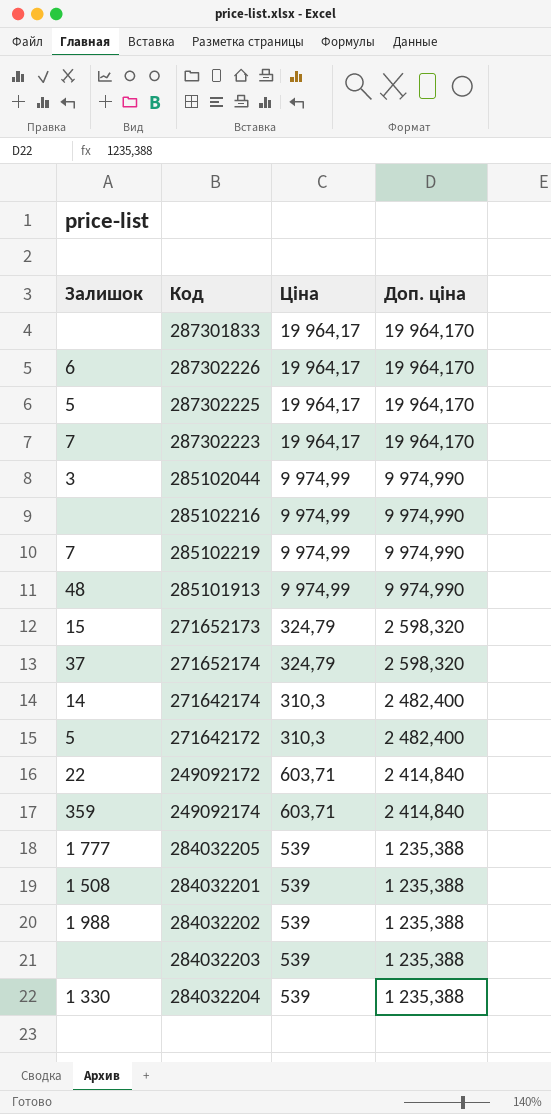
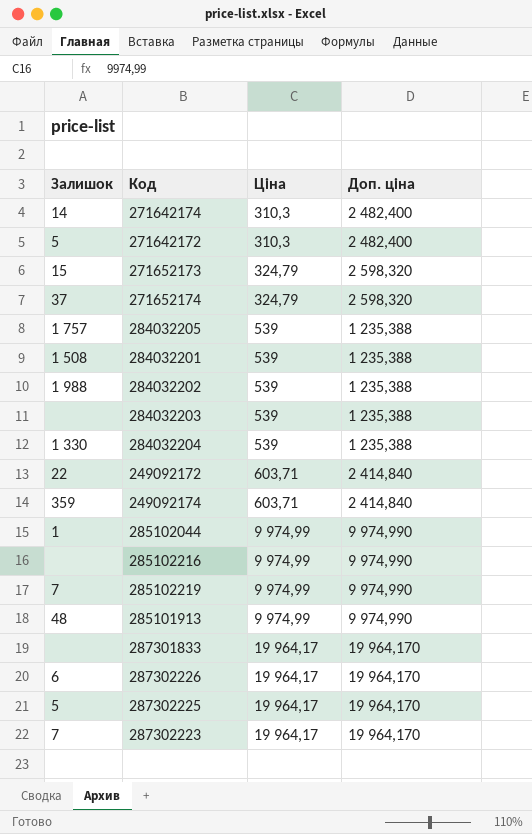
row order: Доп. ціна descending -> Ціна ascending
284032205 | Залишок: 1 777 -> 1 757
285102044 | Залишок: 3 -> 1

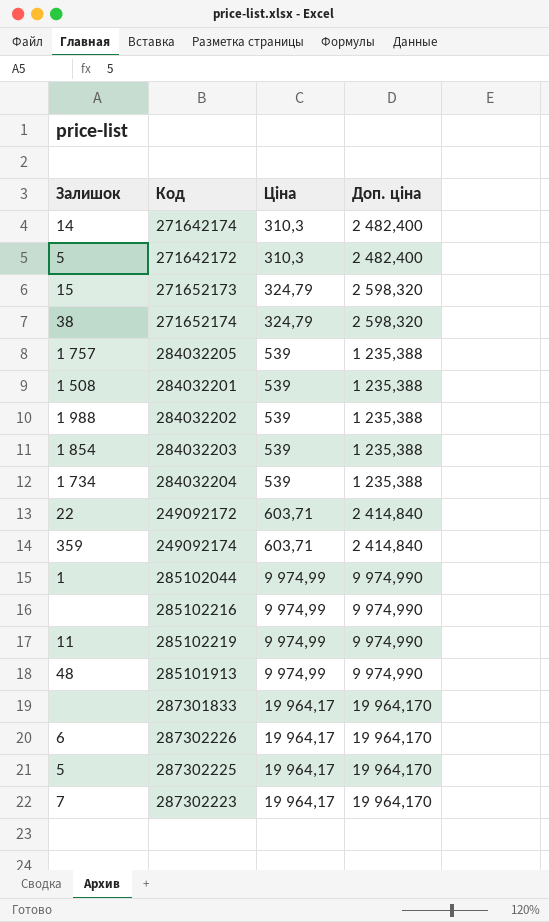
271652174 | Залишок: 37 -> 38
284032203 | Залишок: none -> 1 854
284032204 | Залишок: 1 330 -> 1 734
285102219 | Залишок: 7 -> 11

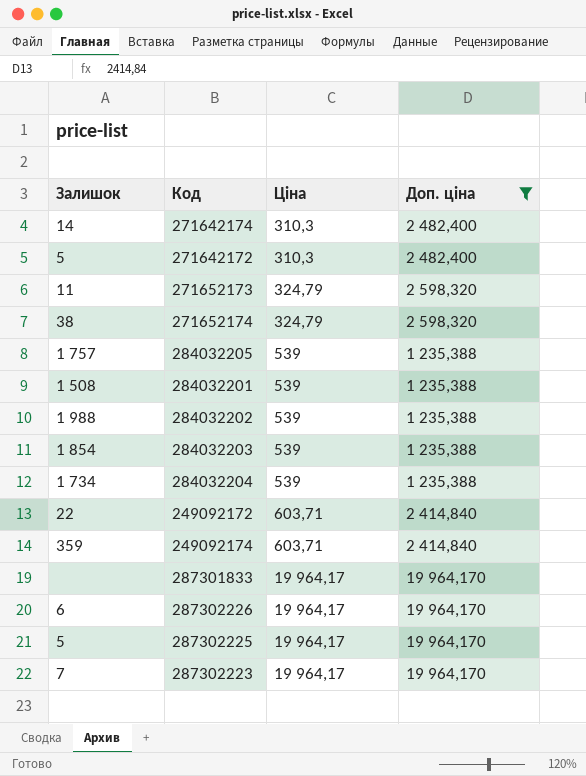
filter: none -> Доп. ціна != 9 974,990
271652173 | Залишок: 15 -> 11

